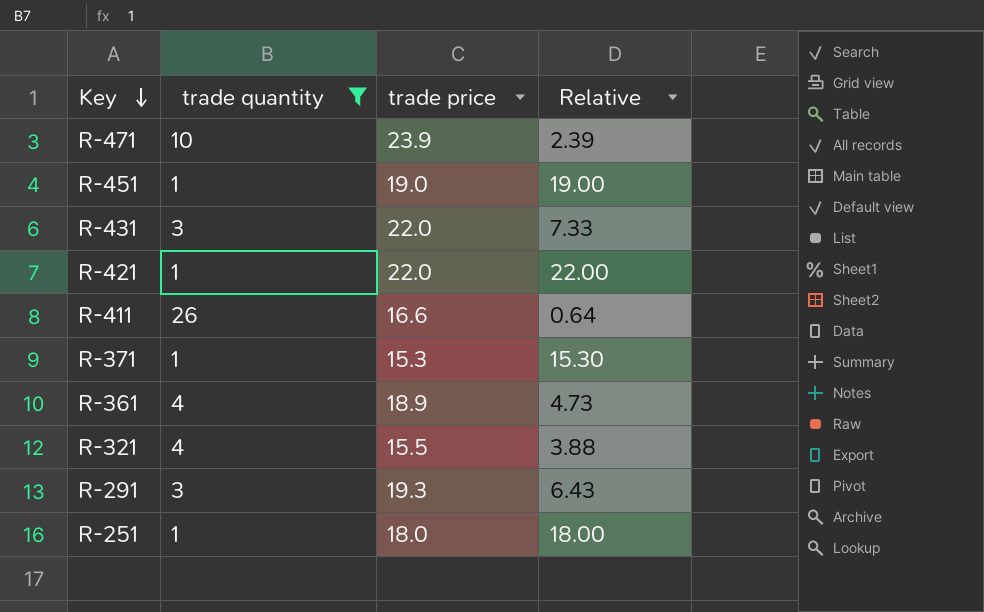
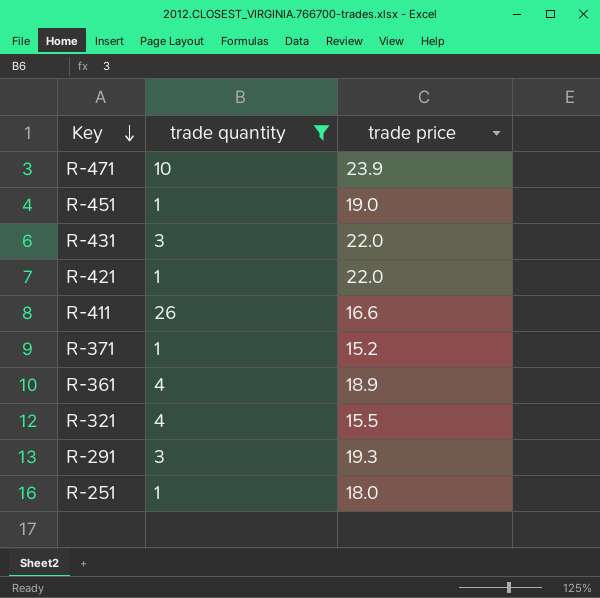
column Relative | formula: [trade price] / [trade quantity] -> none
R-371 | trade price: 15.3 -> 15.2

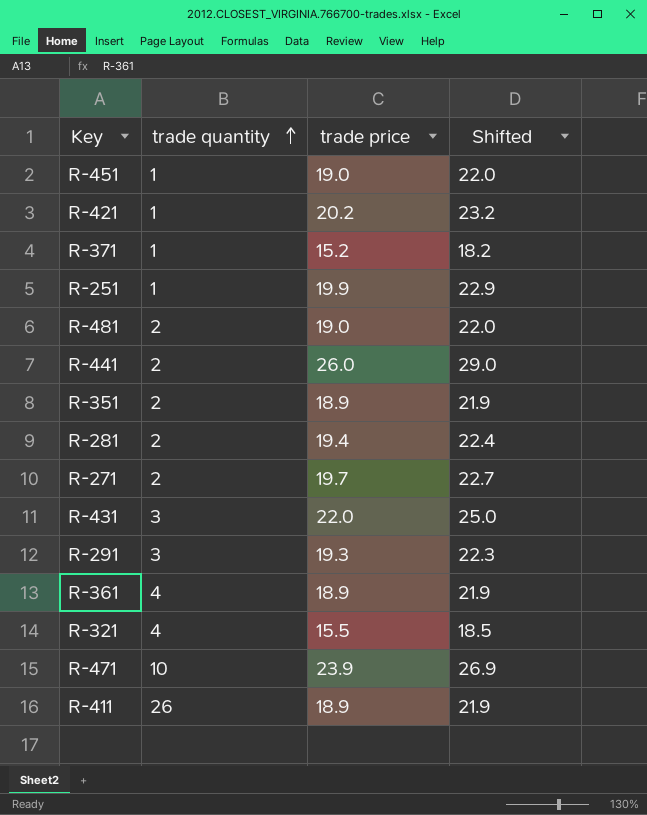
filter: trade quantity != 2 -> none
row order: Key descending -> trade quantity ascending
column Shifted | formula: none -> [trade price] + 3
R-421 | trade price: 22.0 -> 20.2
R-251 | trade price: 18.0 -> 19.9
R-411 | trade price: 16.6 -> 18.9

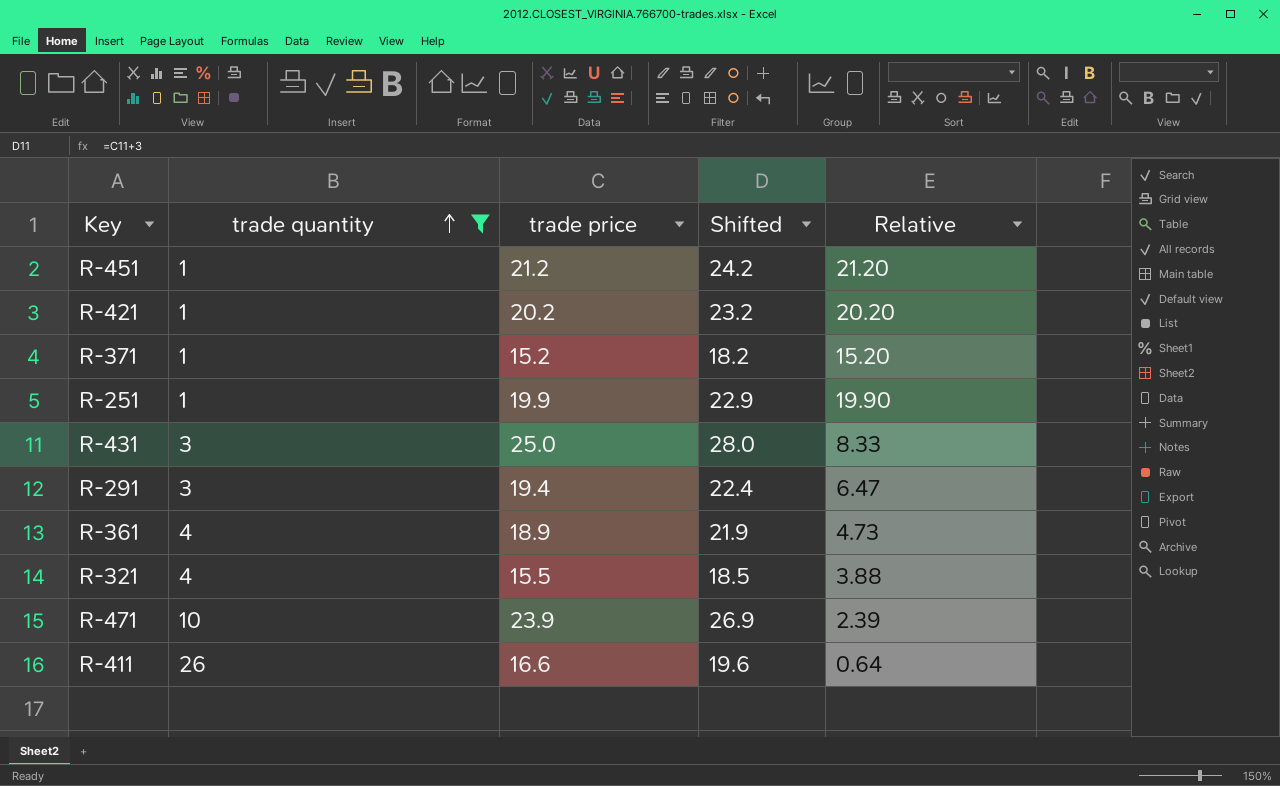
filter: none -> trade quantity != 2
column Relative | formula: none -> [trade price] / [trade quantity]
R-451 | trade price: 19.0 -> 21.2
R-451 | Shifted: 22.0 -> 24.2
R-431 | trade price: 22.0 -> 25.0
R-431 | Shifted: 25.0 -> 28.0
R-291 | trade price: 19.3 -> 19.4
R-291 | Shifted: 22.3 -> 22.4
R-411 | trade price: 18.9 -> 16.6
R-411 | Shifted: 21.9 -> 19.6

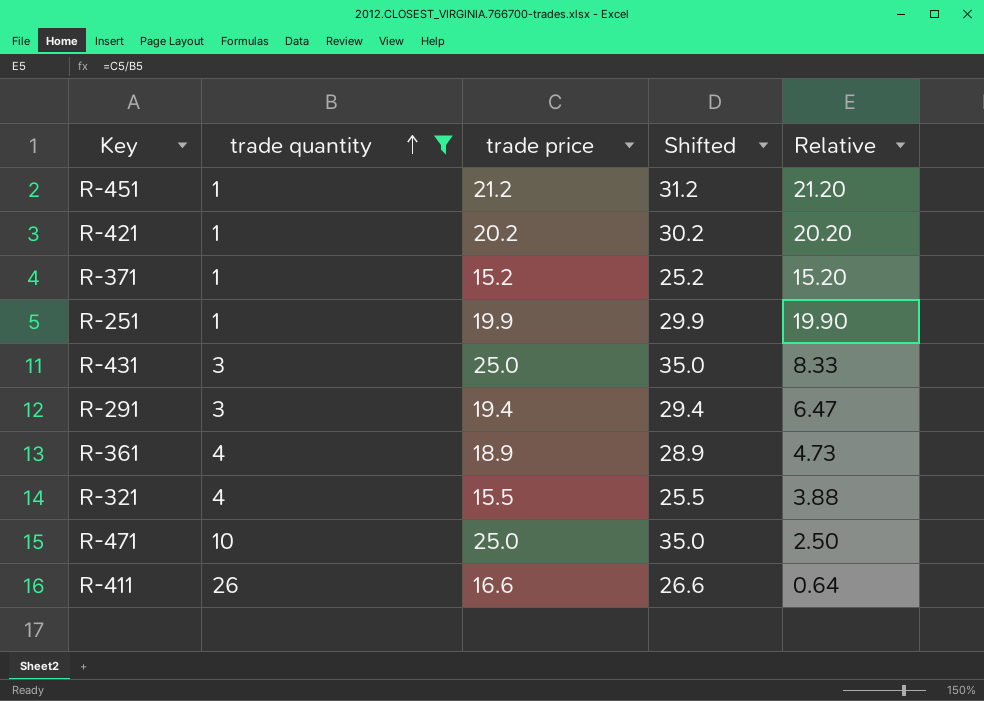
column Shifted | formula: [trade price] + 3 -> [trade price] + 10
R-471 | trade price: 23.9 -> 25.0
R-471 | Relative: 2.39 -> 2.50

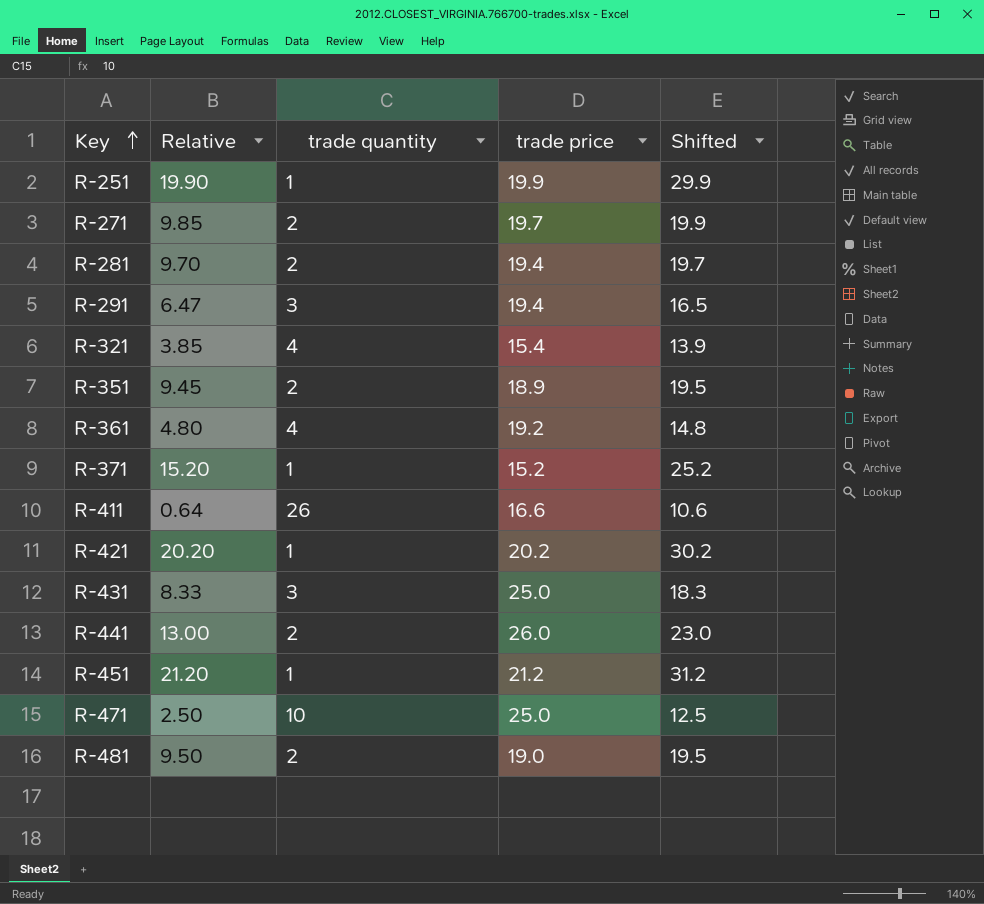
filter: trade quantity != 2 -> none
row order: trade quantity ascending -> Key ascending
column Relative | position: 5 -> 2
column Shifted | formula: [trade price] + 10 -> [Relative] + 10
R-321 | Relative: 3.88 -> 3.85
R-321 | trade price: 15.5 -> 15.4
R-361 | Relative: 4.73 -> 4.80
R-361 | trade price: 18.9 -> 19.2

